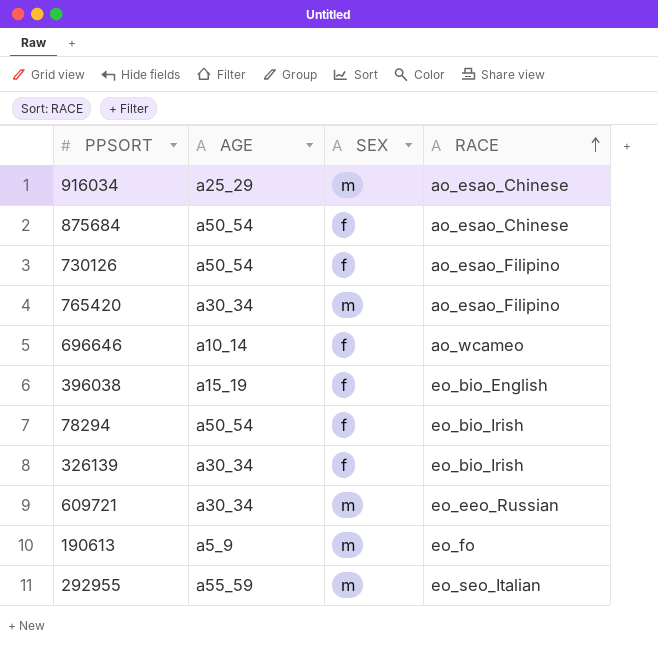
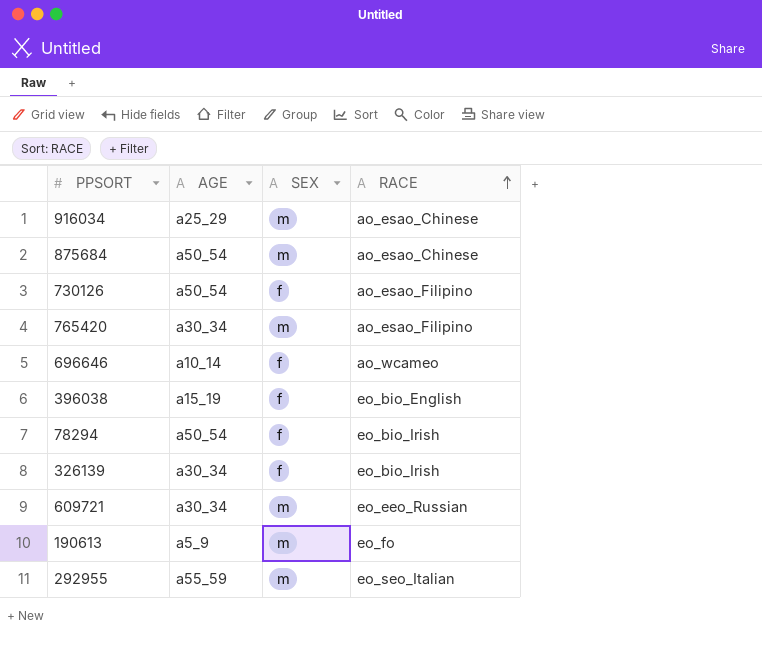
875684 | SEX: f -> m

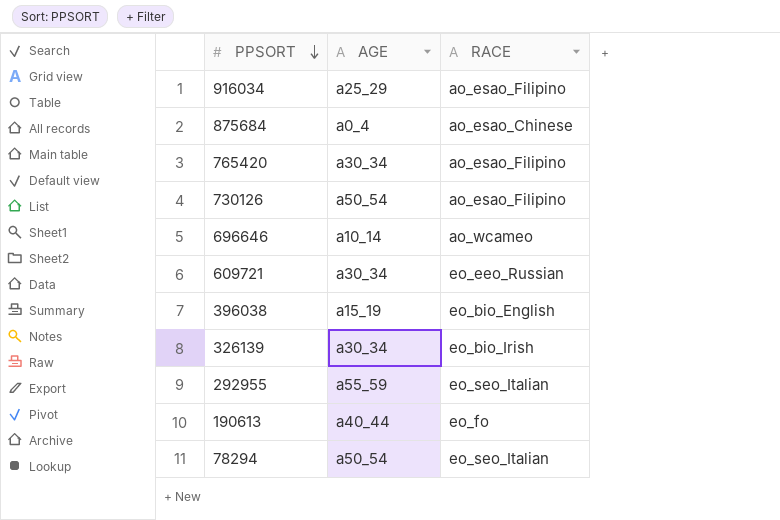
row order: RACE ascending -> PPSORT descending
column SEX | position: 3 -> none
916034 | RACE: ao_esao_Chinese -> ao_esao_Filipino
875684 | AGE: a50_54 -> a0_4
190613 | AGE: a5_9 -> a40_44
78294 | RACE: eo_bio_Irish -> eo_seo_Italian

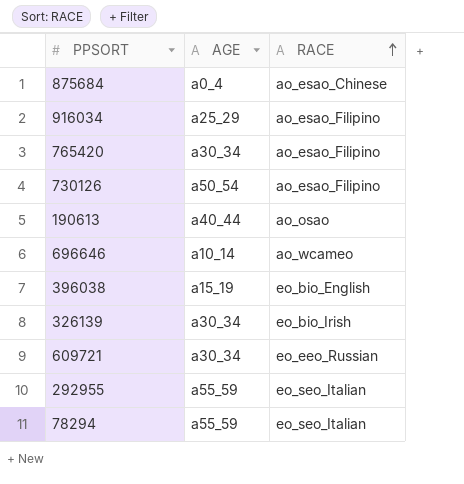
row order: PPSORT descending -> RACE ascending
190613 | RACE: eo_fo -> ao_osao
78294 | AGE: a50_54 -> a55_59

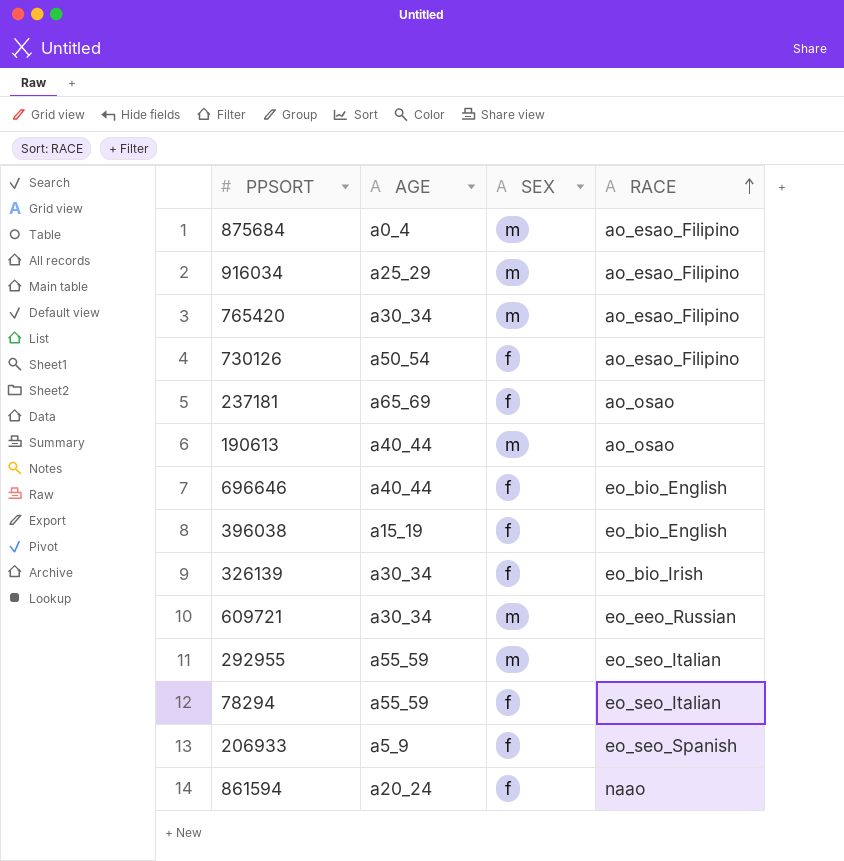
column SEX | position: none -> 3
875684 | RACE: ao_esao_Chinese -> ao_esao_Filipino
row 237181: none -> a65_69 | f | ao_osao
696646 | AGE: a10_14 -> a40_44
696646 | RACE: ao_wcameo -> eo_bio_English
row 206933: none -> a5_9 | f | eo_seo_Spanish
row 861594: none -> a20_24 | f | naao

